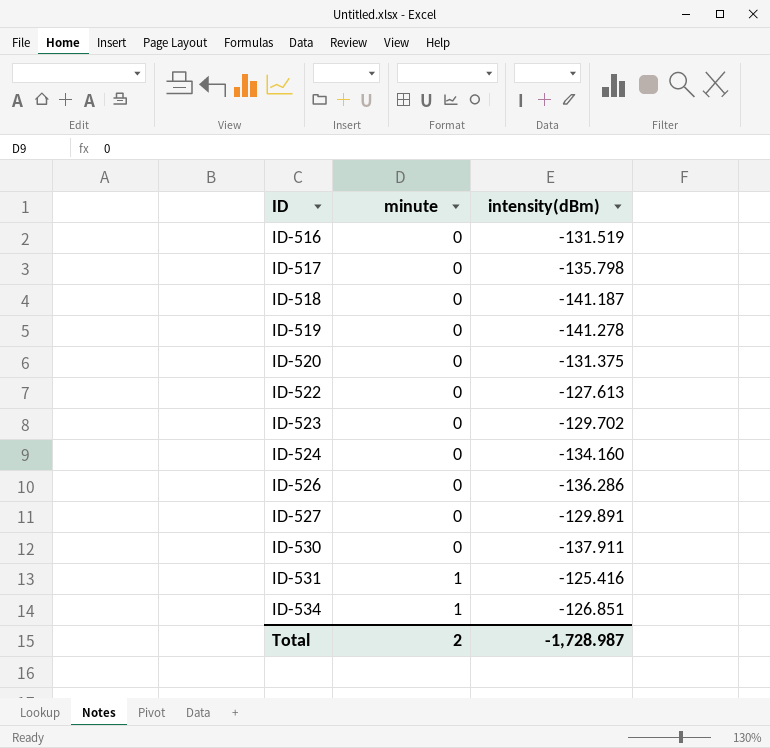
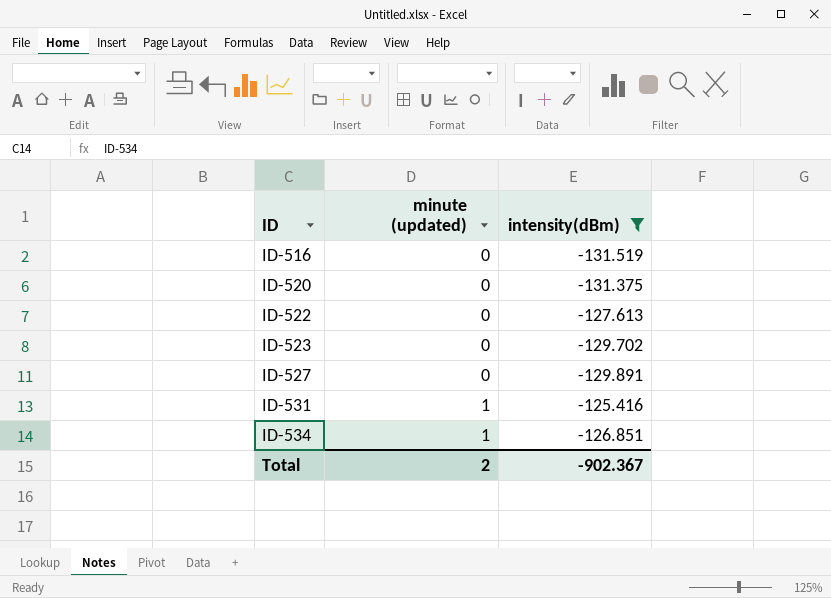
filter: none -> intensity(dBm) >= -131.519
column name: minute -> minute (updated)
Total | intensity(dBm): -1,728.987 -> -902.367

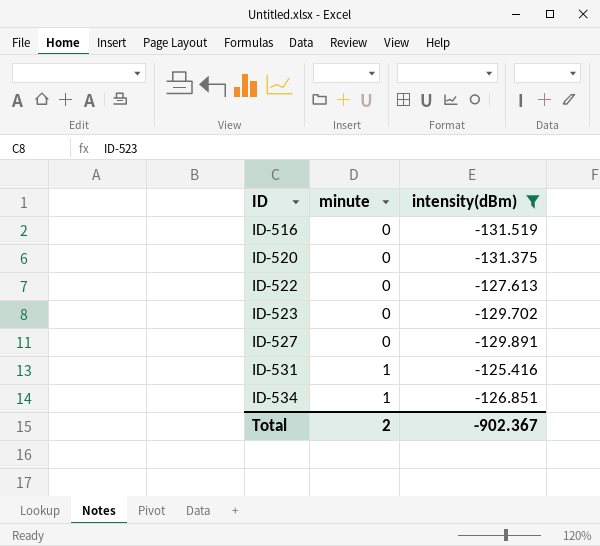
column name: minute (updated) -> minute

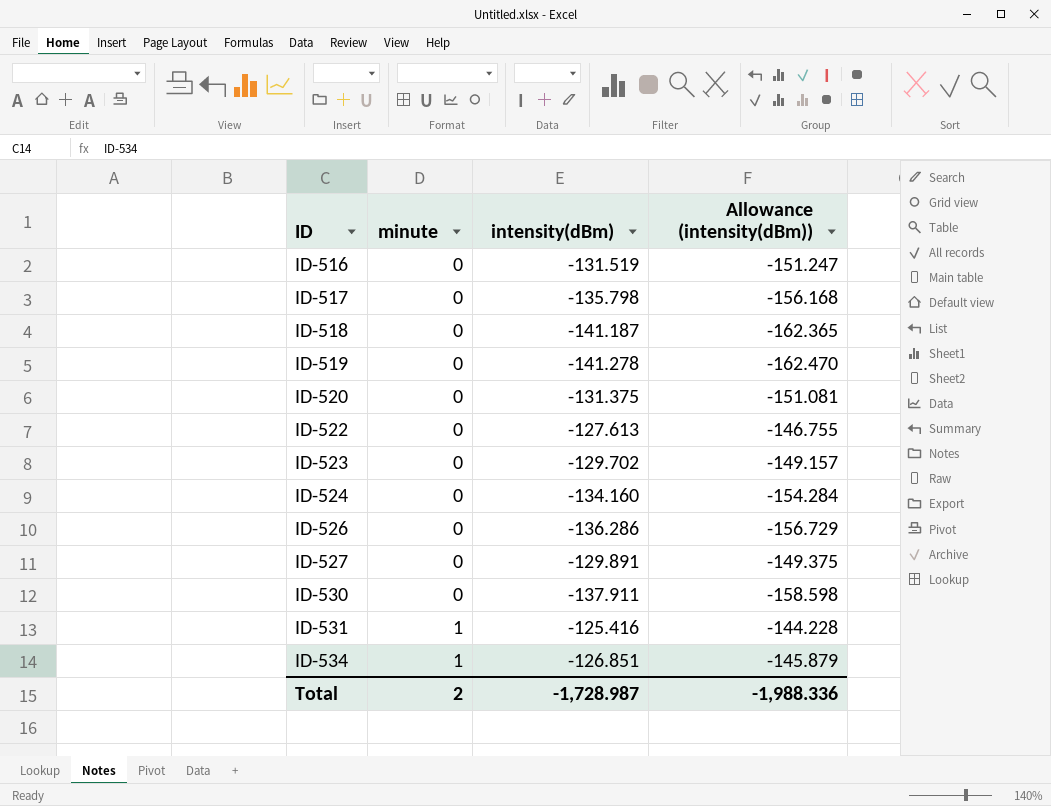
filter: intensity(dBm) >= -131.519 -> none
column Allowance (intensity(dBm)) | formula: none -> [intensity(dBm)] * 1.15
Total | intensity(dBm): -902.367 -> -1,728.987

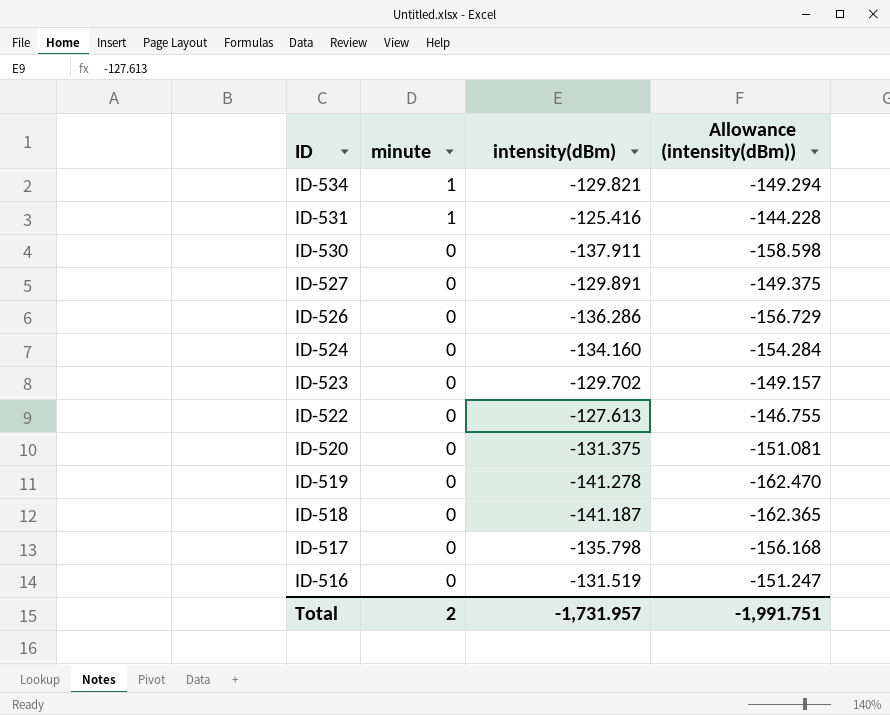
row order: ID ascending -> ID descending
ID-534 | intensity(dBm): -126.851 -> -129.821
ID-534 | Allowance (intensity(dBm)): -145.879 -> -149.294
Total | intensity(dBm): -1,728.987 -> -1,731.957
Total | Allowance (intensity(dBm)): -1,988.336 -> -1,991.751

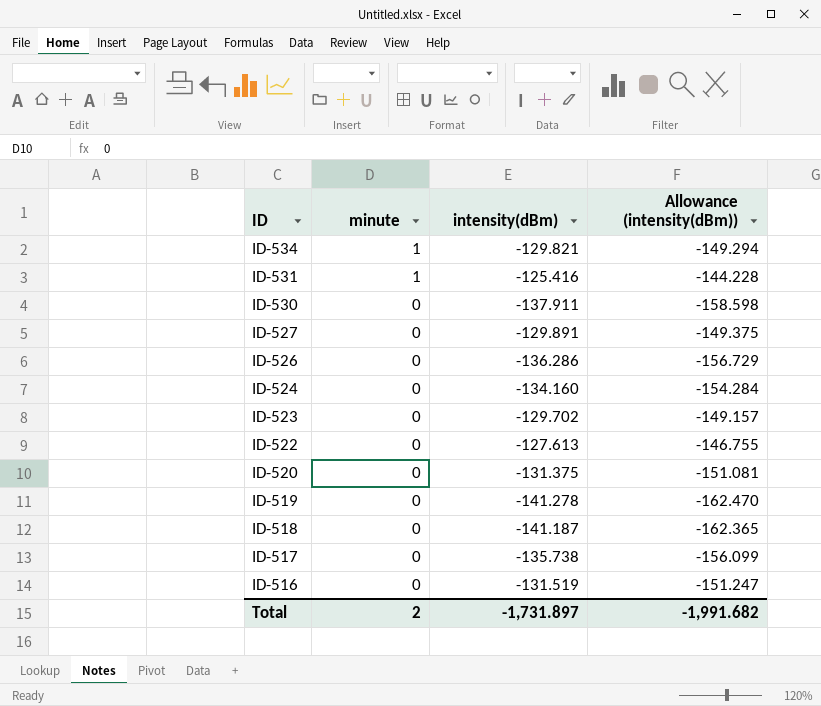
ID-517 | intensity(dBm): -135.798 -> -135.738
ID-517 | Allowance (intensity(dBm)): -156.168 -> -156.099
Total | intensity(dBm): -1,731.957 -> -1,731.897
Total | Allowance (intensity(dBm)): -1,991.751 -> -1,991.682

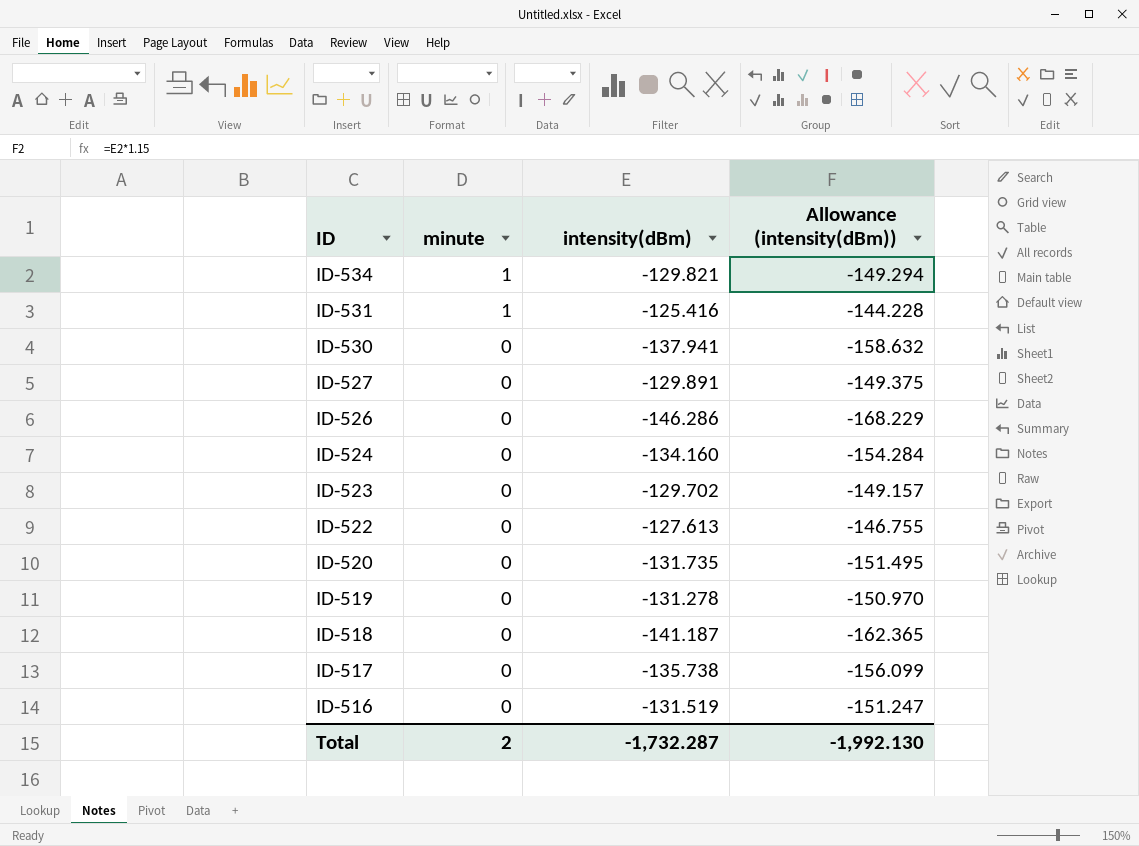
ID-530 | intensity(dBm): -137.911 -> -137.941
ID-530 | Allowance (intensity(dBm)): -158.598 -> -158.632
ID-526 | intensity(dBm): -136.286 -> -146.286
ID-526 | Allowance (intensity(dBm)): -156.729 -> -168.229
ID-520 | intensity(dBm): -131.375 -> -131.735
ID-520 | Allowance (intensity(dBm)): -151.081 -> -151.495
ID-519 | intensity(dBm): -141.278 -> -131.278
ID-519 | Allowance (intensity(dBm)): -162.470 -> -150.970
Total | intensity(dBm): -1,731.897 -> -1,732.287
Total | Allowance (intensity(dBm)): -1,991.682 -> -1,992.130

